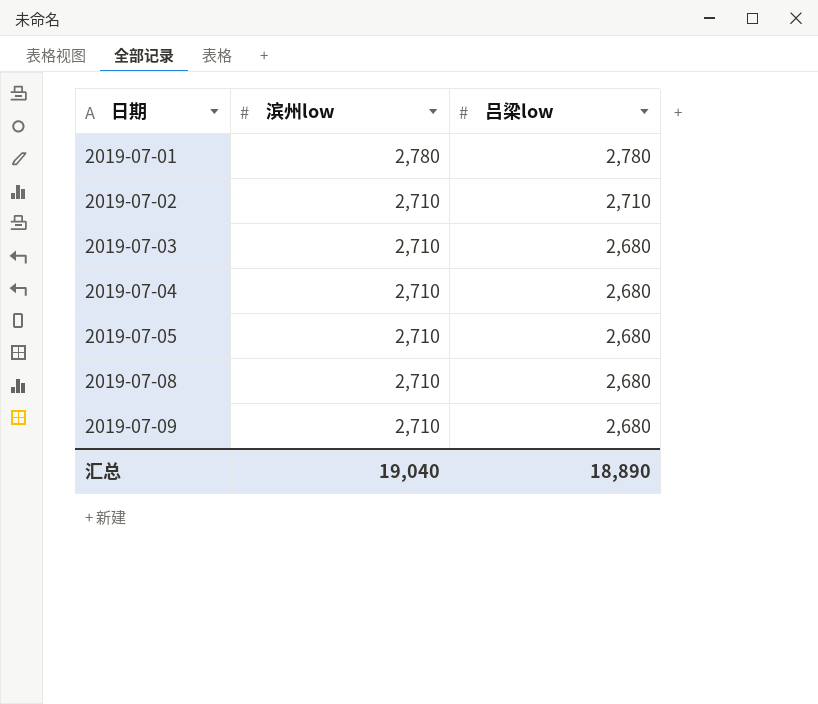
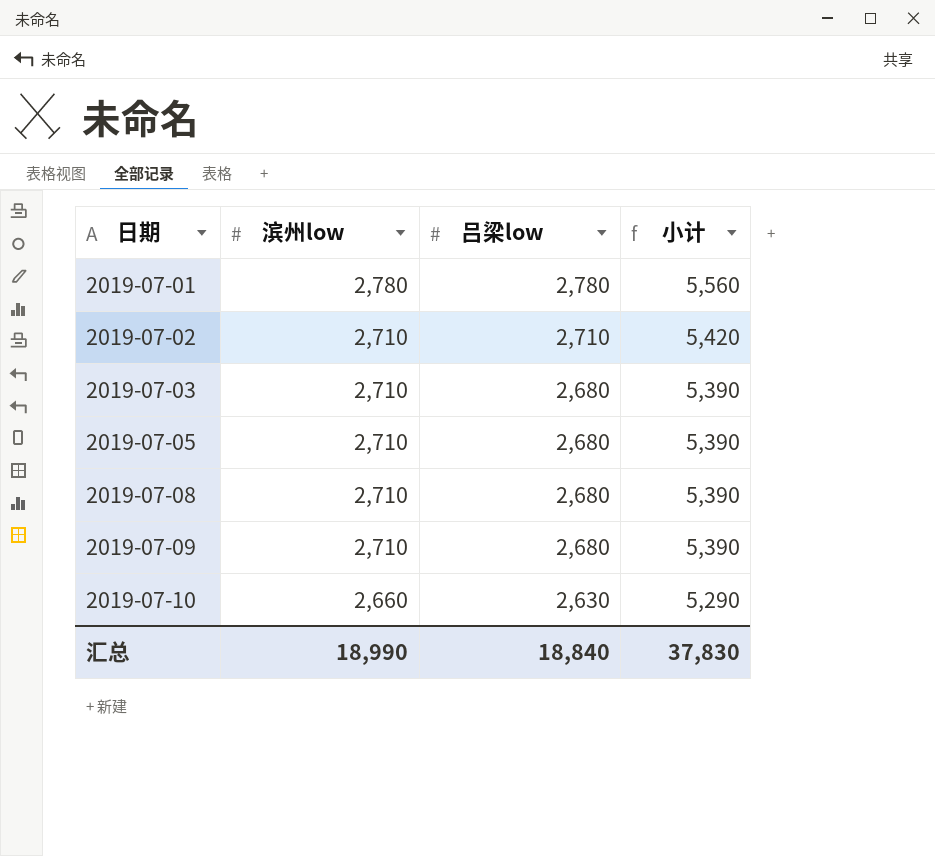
column 小计 | formula: none -> [滨州low] + [吕梁low]
row 2019-07-04: 2,710 | 2,680 -> none
row 2019-07-10: none -> 2,660 | 2,630 | 5,290
汇总 | 滨州low: 19,040 -> 18,990
汇总 | 吕梁low: 18,890 -> 18,840

